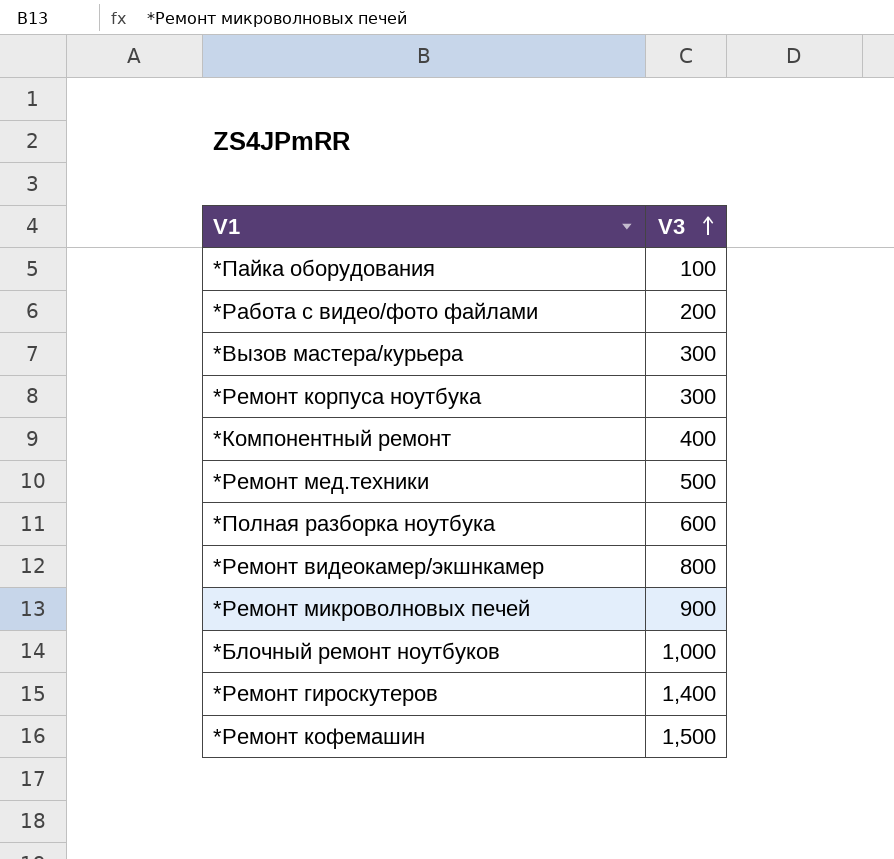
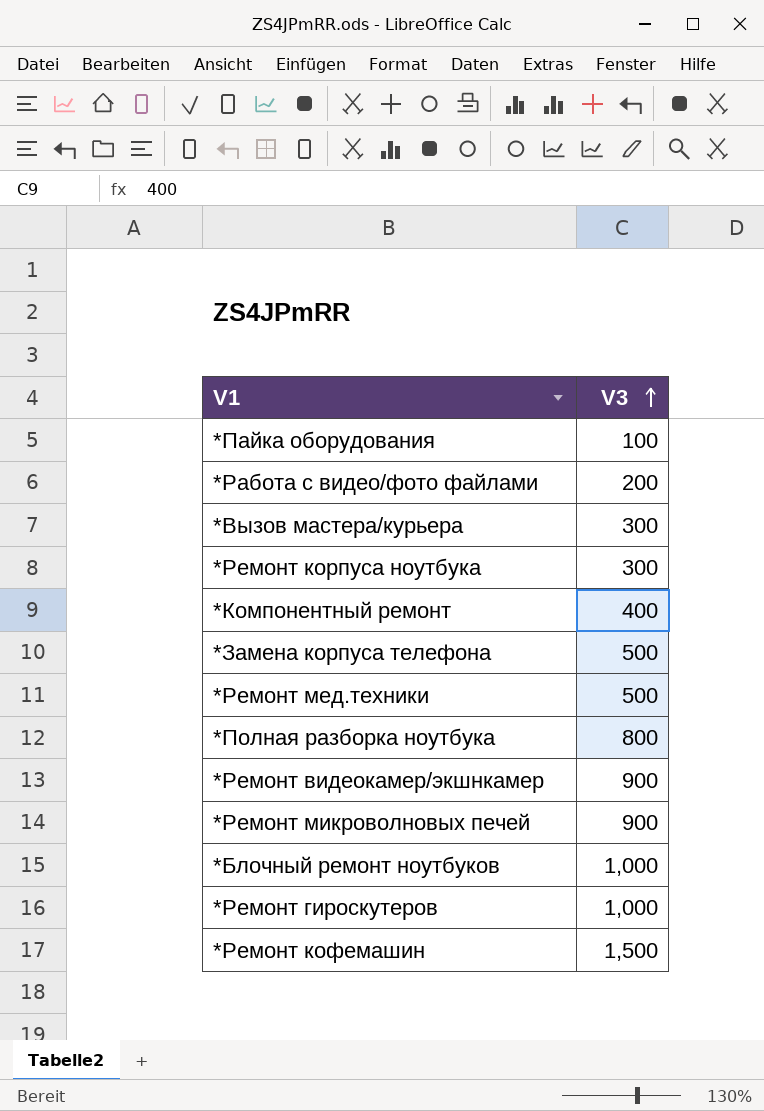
row *Замена корпуса телефона: none -> 500
*Полная разборка ноутбука | V3: 600 -> 800
*Ремонт видеокамер/экшнкамер | V3: 800 -> 900
*Ремонт гироскутеров | V3: 1,400 -> 1,000

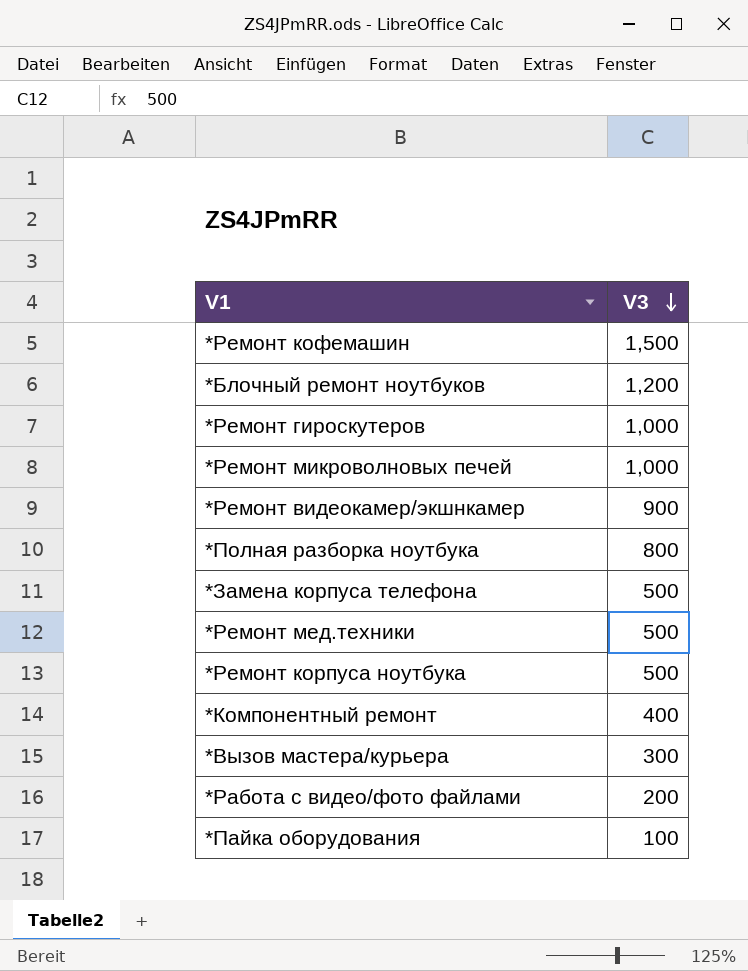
row order: V3 ascending -> V3 descending
*Блочный ремонт ноутбуков | V3: 1,000 -> 1,200
*Ремонт микроволновых печей | V3: 900 -> 1,000
*Ремонт корпуса ноутбука | V3: 300 -> 500

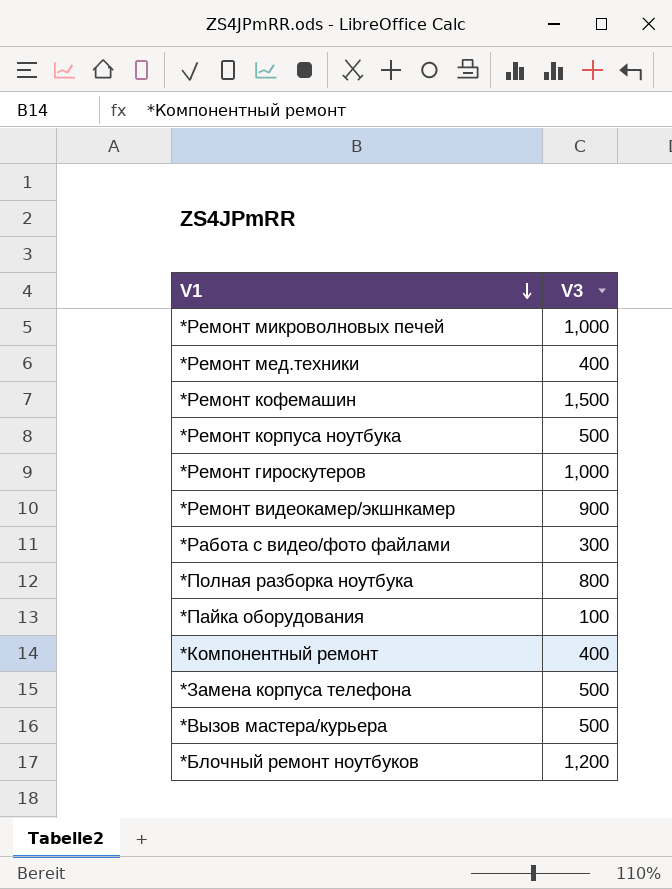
row order: V3 descending -> V1 descending
*Ремонт мед.техники | V3: 500 -> 400
*Работа с видео/фото файлами | V3: 200 -> 300
*Вызов мастера/курьера | V3: 300 -> 500

